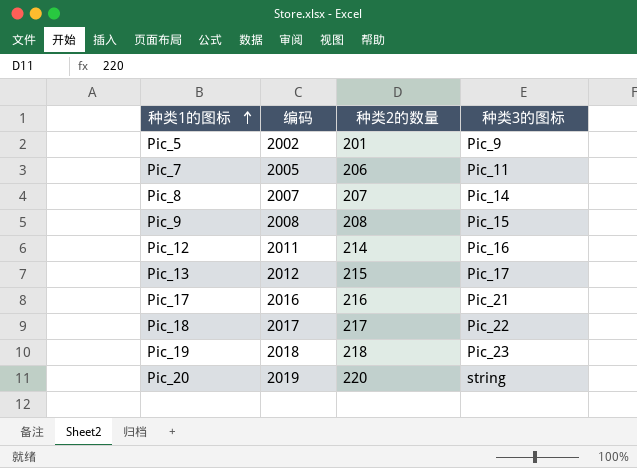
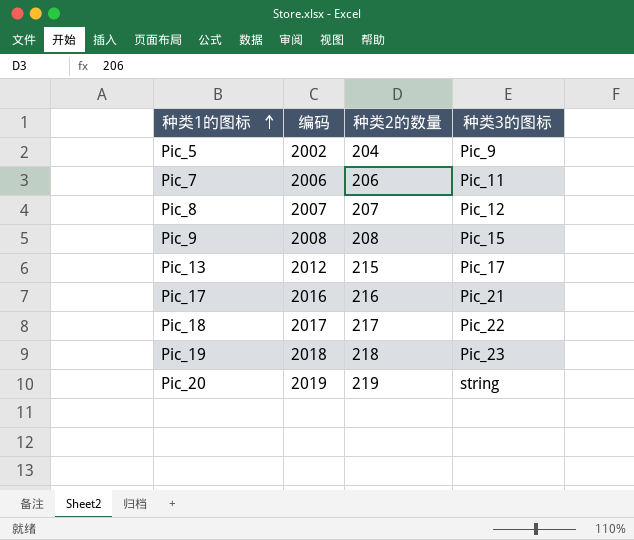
row Pic_12: 2011 | 214 | Pic_16 -> none
Pic_5 | 种类2的数量: 201 -> 204
Pic_7 | 编码: 2005 -> 2006
Pic_8 | 种类3的图标: Pic_14 -> Pic_12
Pic_20 | 种类2的数量: 220 -> 219

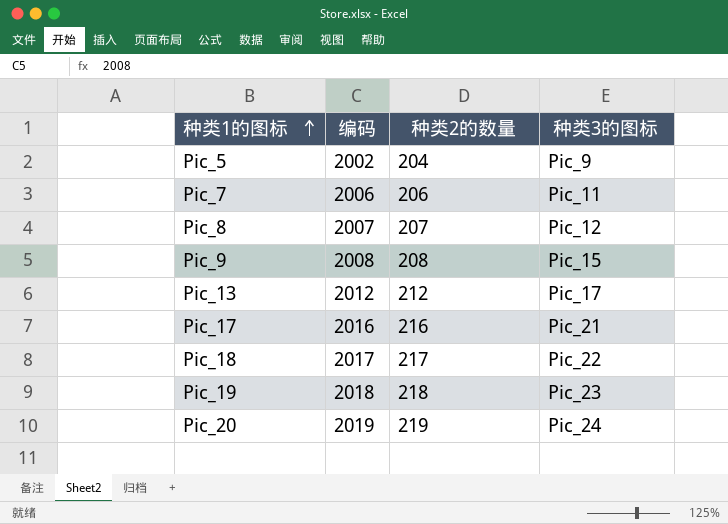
Pic_13 | 种类2的数量: 215 -> 212
Pic_20 | 种类3的图标: string -> Pic_24

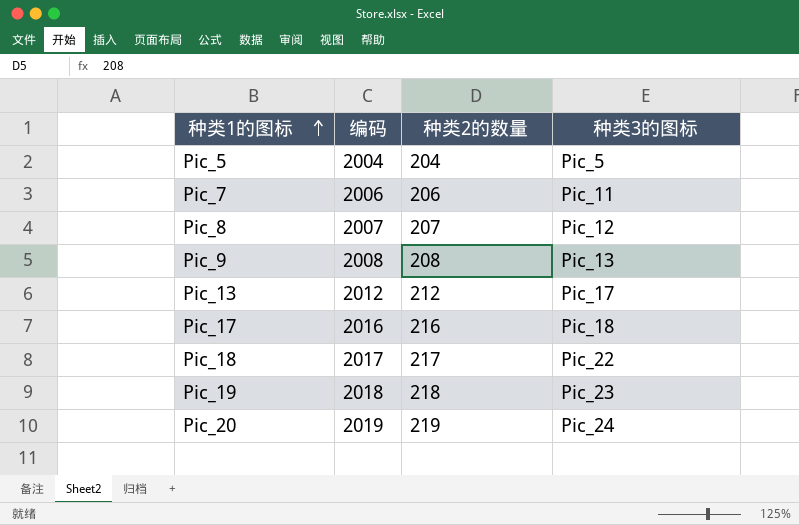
Pic_5 | 编码: 2002 -> 2004
Pic_5 | 种类3的图标: Pic_9 -> Pic_5
Pic_9 | 种类3的图标: Pic_15 -> Pic_13
Pic_17 | 种类3的图标: Pic_21 -> Pic_18

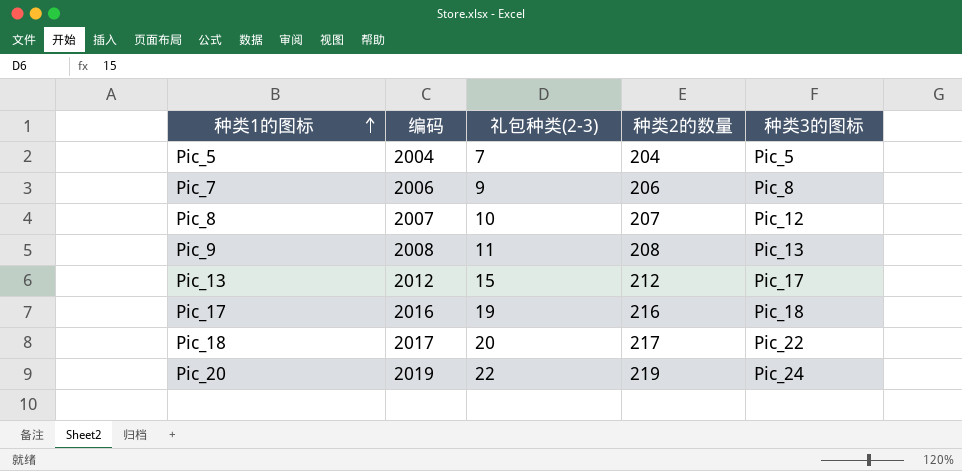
column 礼包种类(2-3) | position: none -> 3
row Pic_19: 2018 | 218 | Pic_23 -> none
Pic_7 | 种类3的图标: Pic_11 -> Pic_8

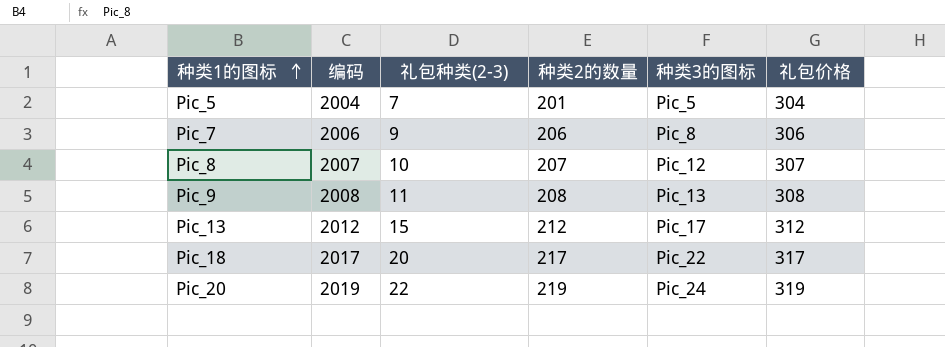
column 礼包价格 | position: none -> 6
row Pic_17: 2016 | 19 | 216 | Pic_18 -> none
Pic_5 | 种类2的数量: 204 -> 201

